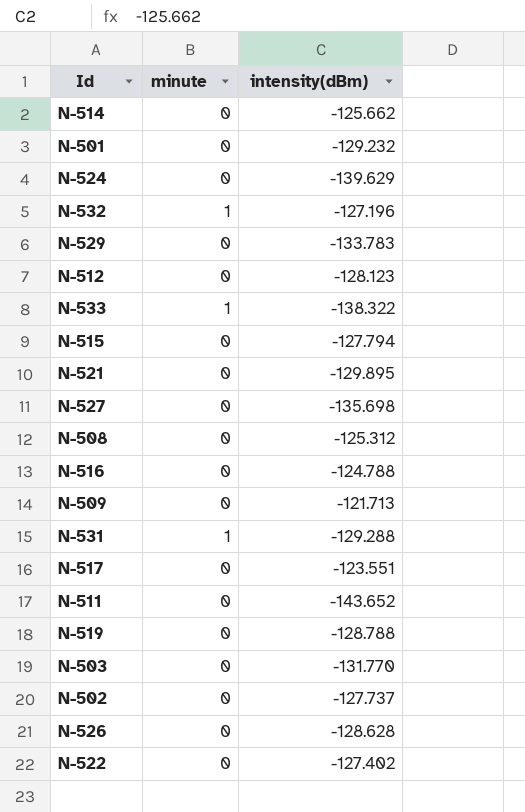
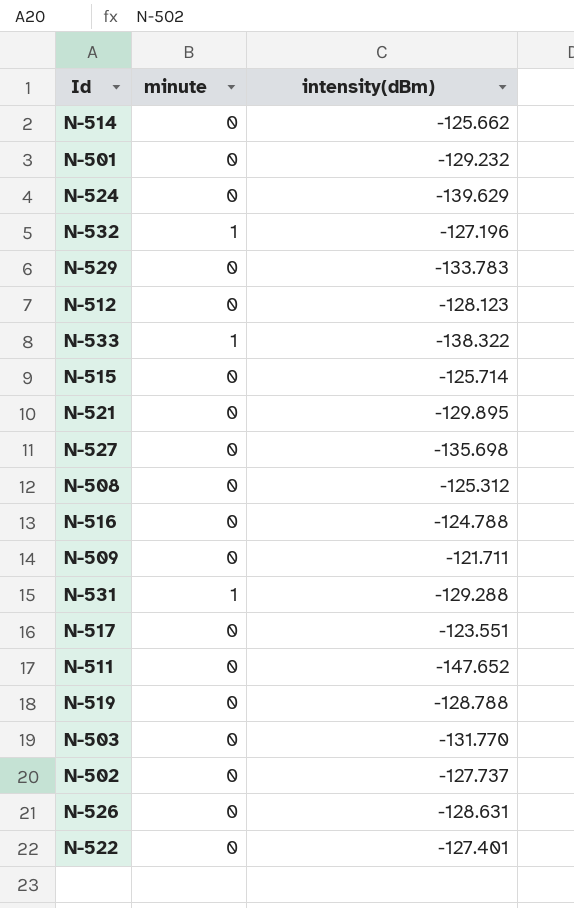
N-515 | intensity(dBm): -127.794 -> -125.714
N-509 | intensity(dBm): -121.713 -> -121.711
N-511 | intensity(dBm): -143.652 -> -147.652
N-526 | intensity(dBm): -128.628 -> -128.631
N-522 | intensity(dBm): -127.402 -> -127.401

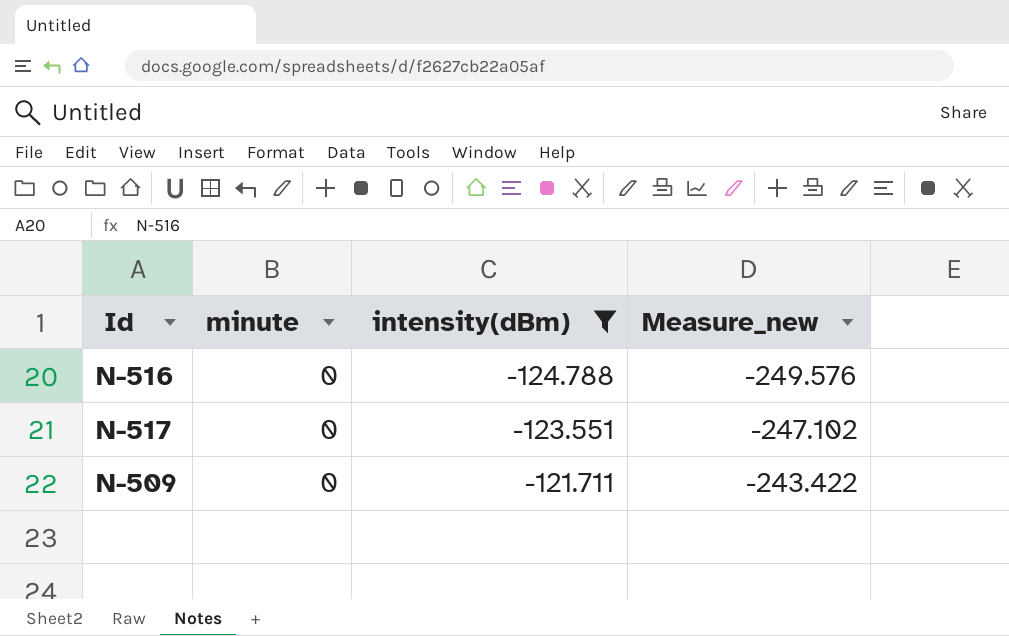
filter: none -> intensity(dBm) >= -124.788
row order: none -> intensity(dBm) ascending
column Measure_new | formula: none -> [intensity(dBm)] * 2

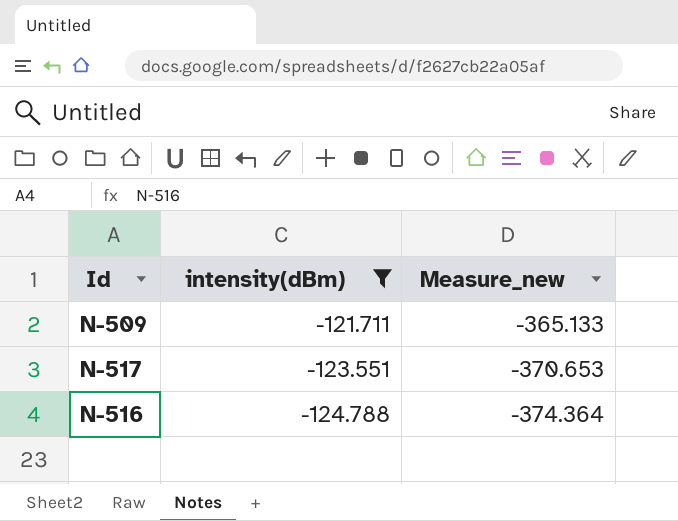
row order: intensity(dBm) ascending -> intensity(dBm) descending
column minute | position: 2 -> none
column Measure_new | formula: [intensity(dBm)] * 2 -> [intensity(dBm)] * 3

